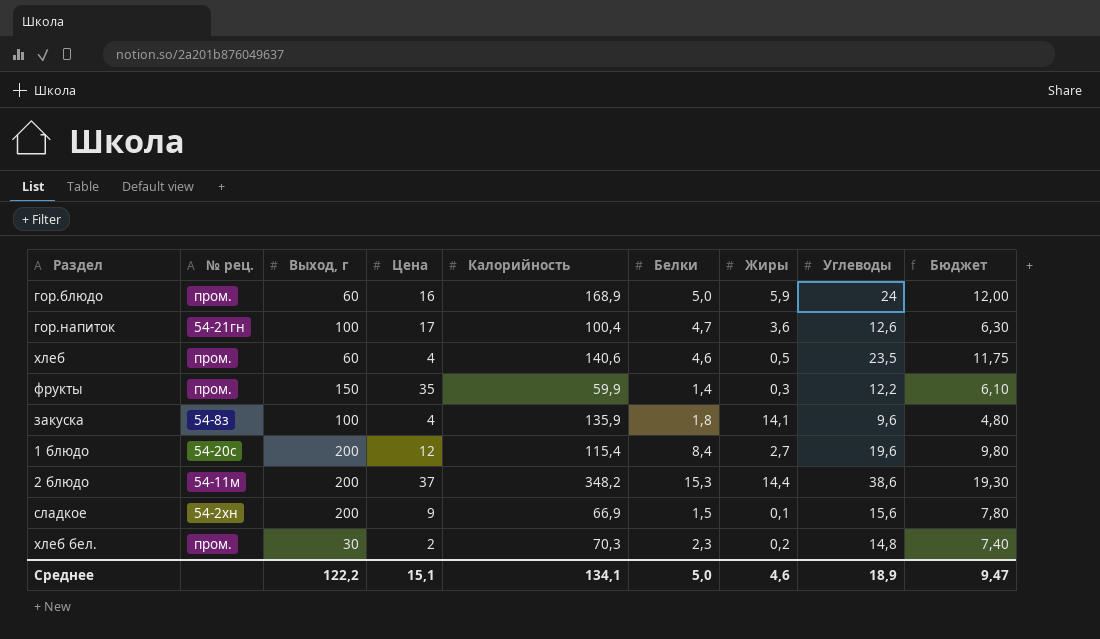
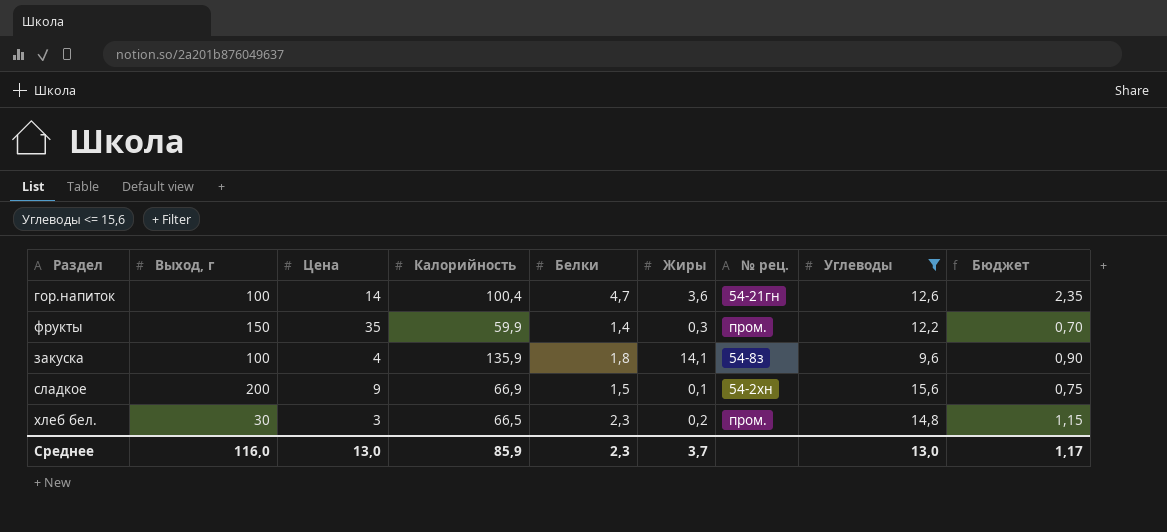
filter: none -> Углеводы <= 15,6
column № рец. | position: 2 -> 7
column Бюджет | formula: [Углеводы] * 0,5 -> [Белки] * 0,5
гор.напиток | Цена: 17 -> 14
хлеб бел. | Цена: 2 -> 3
хлеб бел. | Калорийность: 70,3 -> 66,5
Среднее | Выход, г: 122,2 -> 116,0
Среднее | Цена: 15,1 -> 13,0
Среднее | Калорийность: 134,1 -> 85,9
Среднее | Белки: 5,0 -> 2,3
Среднее | Жиры: 4,6 -> 3,7
Среднее | Углеводы: 18,9 -> 13,0
Среднее | Бюджет: 9,47 -> 1,17

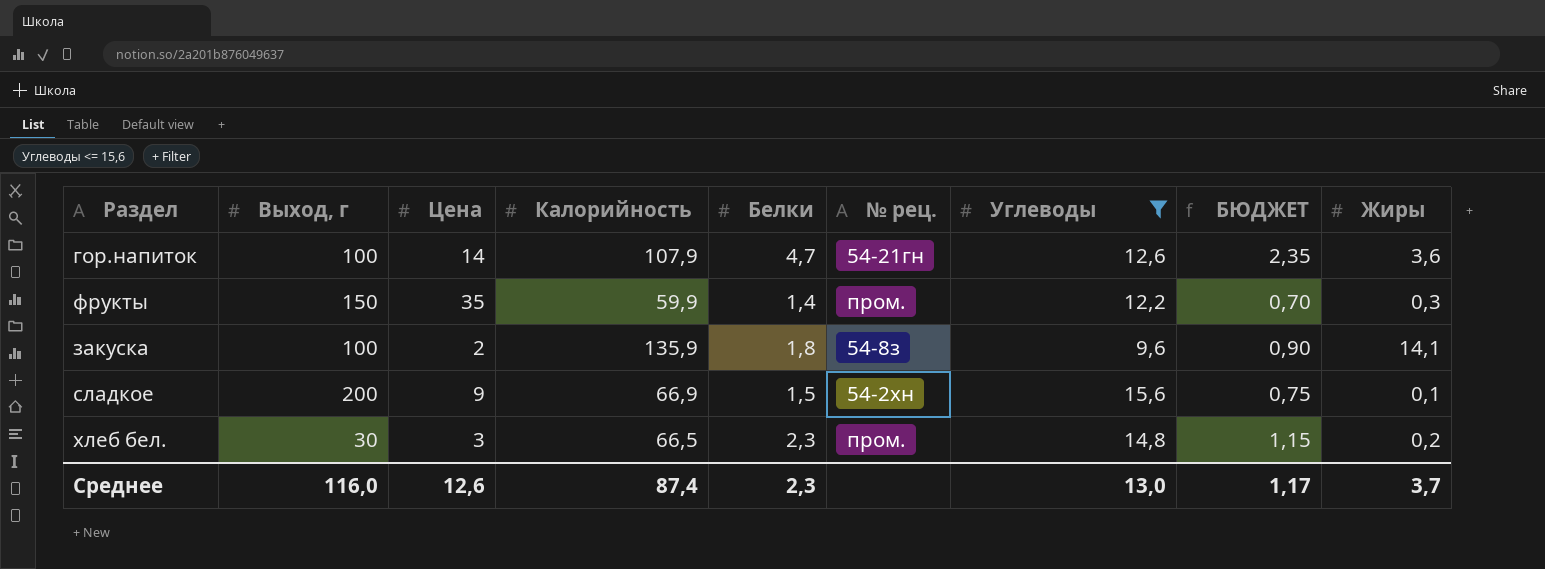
column name: Бюджет -> БЮДЖЕТ
column Жиры | position: 6 -> 9
гор.напиток | Калорийность: 100,4 -> 107,9
закуска | Цена: 4 -> 2
Среднее | Цена: 13,0 -> 12,6
Среднее | Калорийность: 85,9 -> 87,4

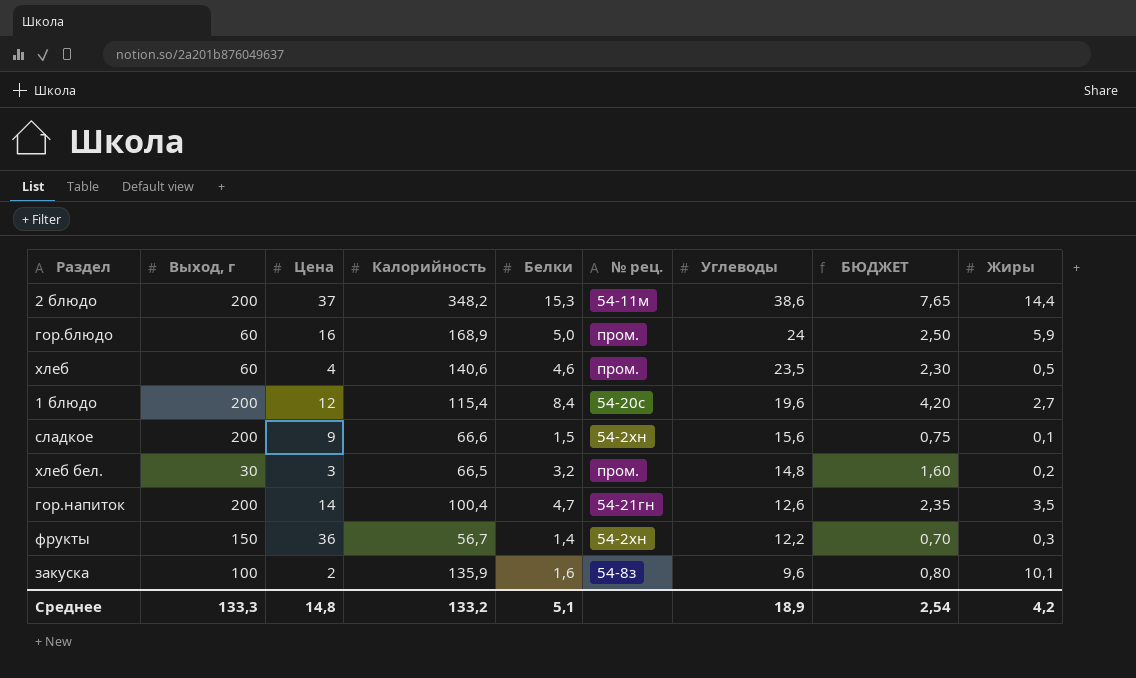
filter: Углеводы <= 15,6 -> none
row order: none -> Углеводы descending
сладкое | Калорийность: 66,9 -> 66,6
хлеб бел. | Белки: 2,3 -> 3,2
хлеб бел. | БЮДЖЕТ: 1,15 -> 1,60
гор.напиток | Выход, г: 100 -> 200
гор.напиток | Калорийность: 107,9 -> 100,4
гор.напиток | Жиры: 3,6 -> 3,5
фрукты | Цена: 35 -> 36
фрукты | Калорийность: 59,9 -> 56,7
фрукты | № рец.: пром. -> 54-2хн
закуска | Белки: 1,8 -> 1,6
закуска | БЮДЖЕТ: 0,90 -> 0,80
закуска | Жиры: 14,1 -> 10,1
Среднее | Выход, г: 116,0 -> 133,3
Среднее | Цена: 12,6 -> 14,8
Среднее | Калорийность: 87,4 -> 133,2
Среднее | Белки: 2,3 -> 5,1
Среднее | Углеводы: 13,0 -> 18,9
Среднее | БЮДЖЕТ: 1,17 -> 2,54
Среднее | Жиры: 3,7 -> 4,2

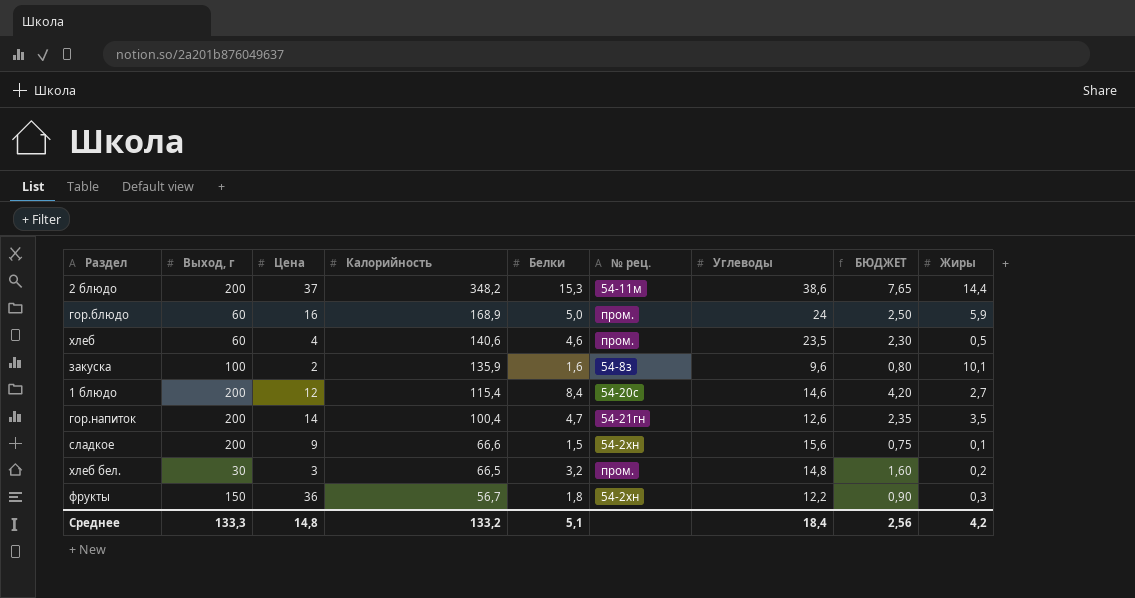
row order: Углеводы descending -> Калорийность descending
1 блюдо | Углеводы: 19,6 -> 14,6
фрукты | Белки: 1,4 -> 1,8
фрукты | БЮДЖЕТ: 0,70 -> 0,90
Среднее | Углеводы: 18,9 -> 18,4
Среднее | БЮДЖЕТ: 2,54 -> 2,56

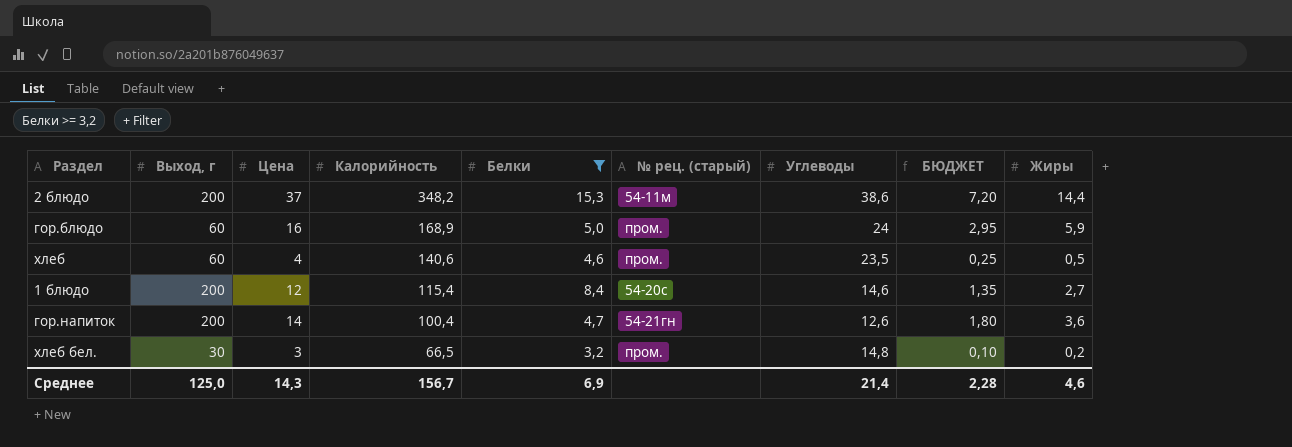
filter: none -> Белки >= 3,2
column name: № рец. -> № рец. (старый)
column БЮДЖЕТ | formula: [Белки] * 0,5 -> [Жиры] * 0,5
гор.напиток | Жиры: 3,5 -> 3,6
Среднее | Выход, г: 133,3 -> 125,0
Среднее | Цена: 14,8 -> 14,3
Среднее | Калорийность: 133,2 -> 156,7
Среднее | Белки: 5,1 -> 6,9
Среднее | Углеводы: 18,4 -> 21,4
Среднее | БЮДЖЕТ: 2,56 -> 2,28
Среднее | Жиры: 4,2 -> 4,6

